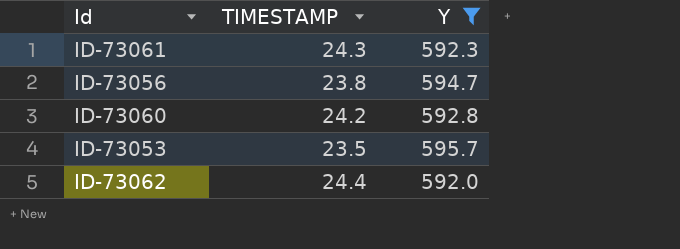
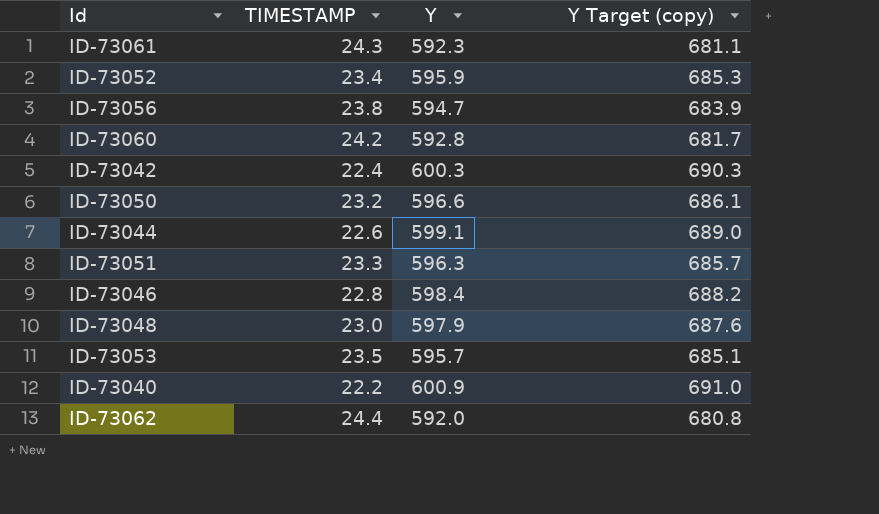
filter: Y <= 595.7 -> none
column Y Target (copy) | formula: none -> [Y] * 1.15

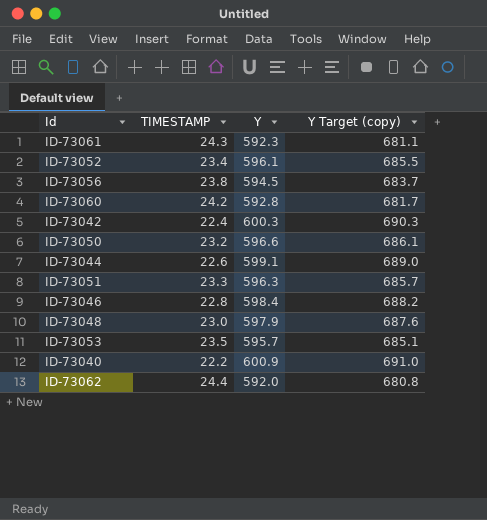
ID-73052 | Y: 595.9 -> 596.1
ID-73052 | Y Target (copy): 685.3 -> 685.5
ID-73056 | Y: 594.7 -> 594.5
ID-73056 | Y Target (copy): 683.9 -> 683.7

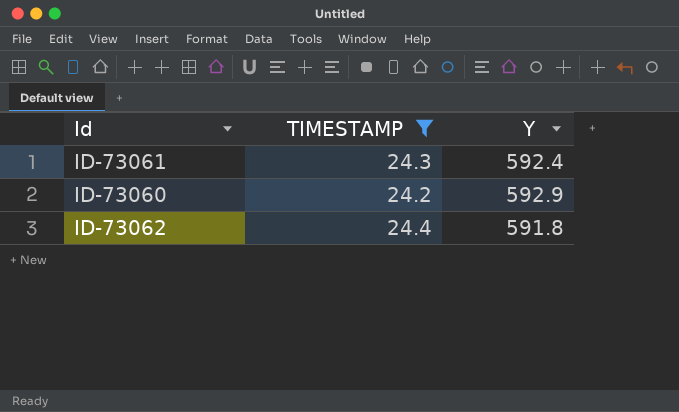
filter: none -> TIMESTAMP >= 24.2
column Y Target (copy) | formula: [Y] * 1.15 -> none
ID-73061 | Y: 592.3 -> 592.4
ID-73060 | Y: 592.8 -> 592.9
ID-73062 | Y: 592.0 -> 591.8

